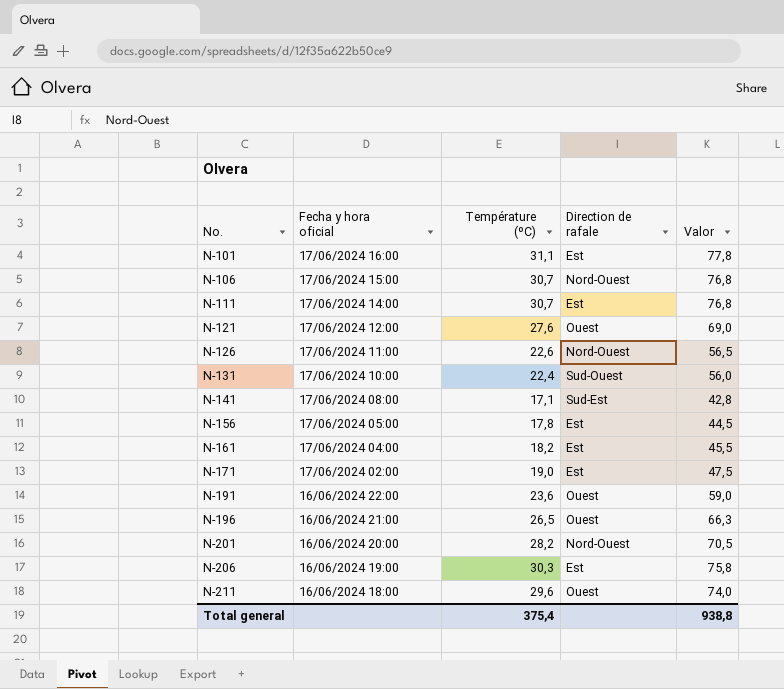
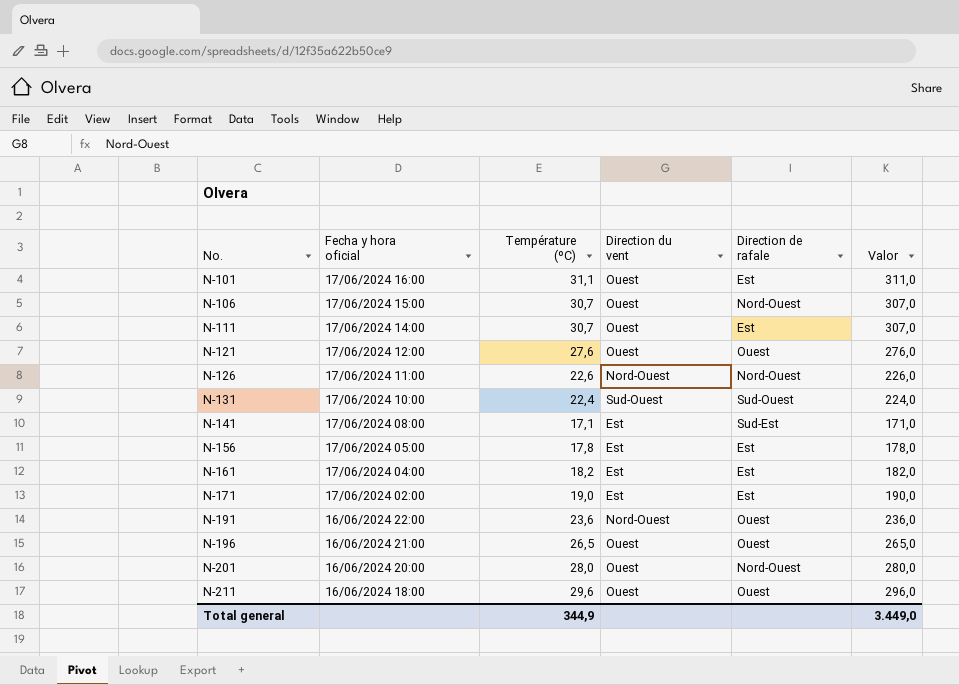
column Direction du vent | position: none -> 4
column Valor | formula: [Température (ºC)] * 2,5 -> [Température (ºC)] * 10
row N-206: 16/06/2024 19:00 | 30,3 | Est | 75,8 -> none
N-201 | Température (ºC): 28,2 -> 28,0
Total general | Température (ºC): 375,4 -> 344,9
Total general | Valor: 938,8 -> 3.449,0

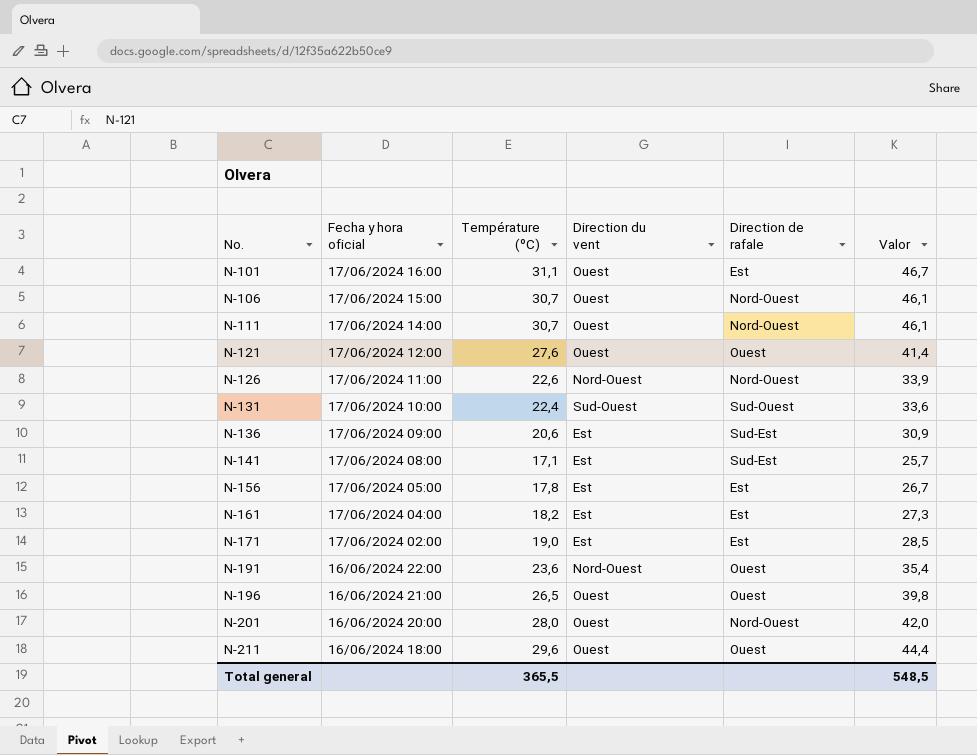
column Valor | formula: [Température (ºC)] * 10 -> [Température (ºC)] * 1,5
N-111 | Direction de rafale: Est -> Nord-Ouest
row N-136: none -> 17/06/2024 09:00 | 20,6 | Est | Sud-Est | 30,9
Total general | Température (ºC): 344,9 -> 365,5
Total general | Valor: 3.449,0 -> 548,5

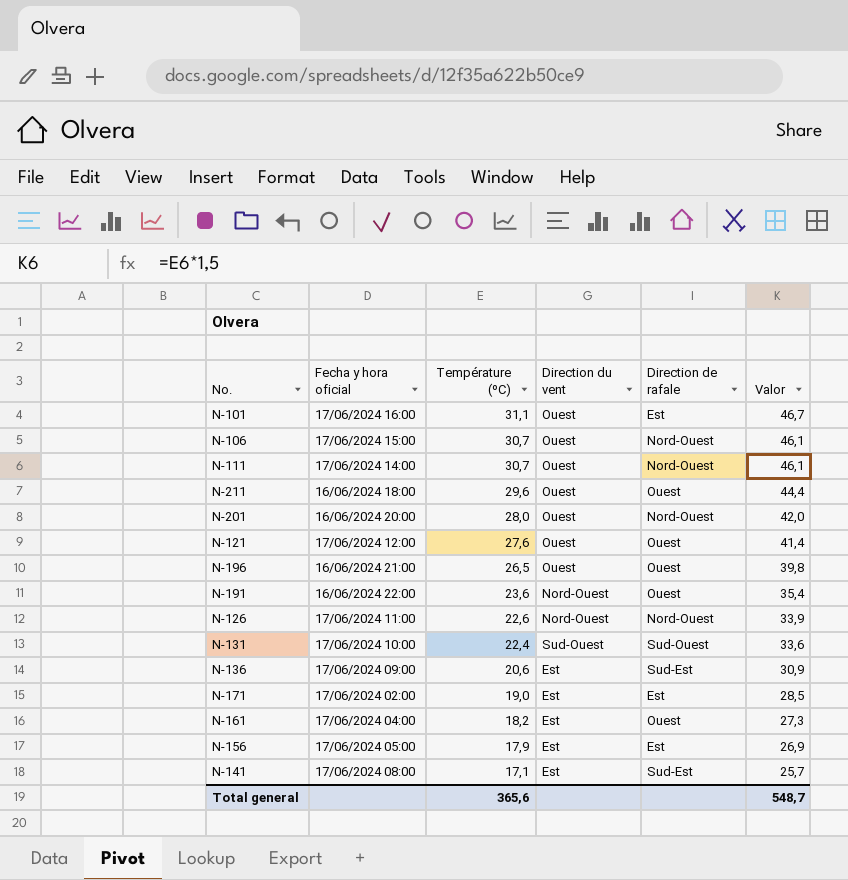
row order: No. ascending -> Température (ºC) descending
N-161 | Direction de rafale: Est -> Ouest
N-156 | Température (ºC): 17,8 -> 17,9
N-156 | Valor: 26,7 -> 26,9
Total general | Température (ºC): 365,5 -> 365,6
Total general | Valor: 548,5 -> 548,7

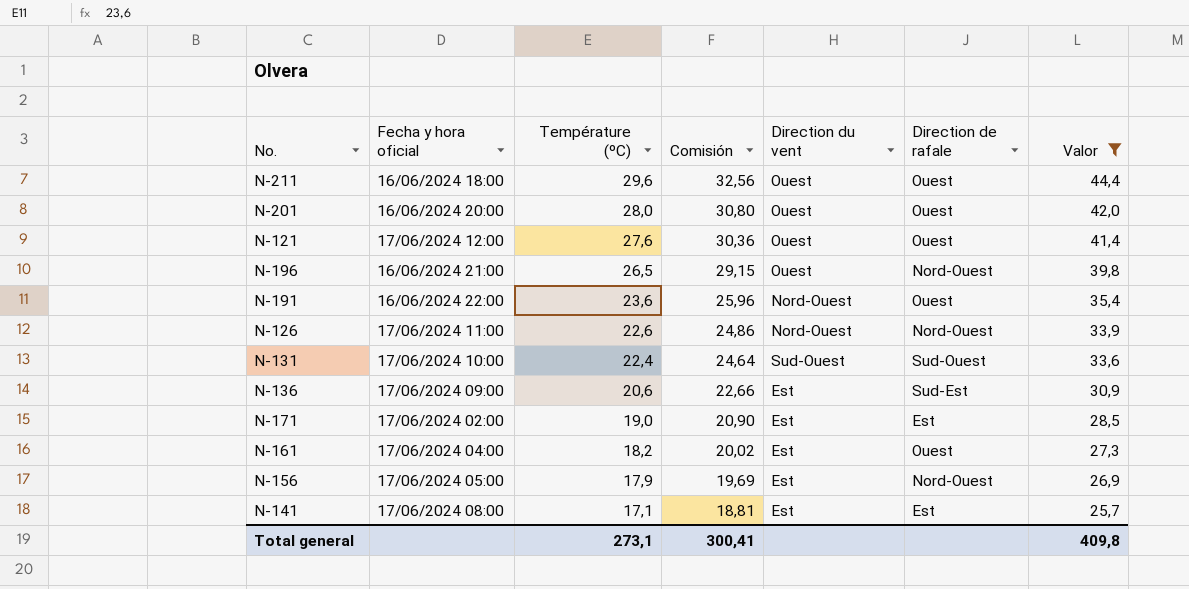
filter: none -> Valor <= 44,4
column Comisión | formula: none -> [Température (ºC)] * 1,1
N-201 | Direction de rafale: Nord-Ouest -> Ouest
N-196 | Direction de rafale: Ouest -> Nord-Ouest
N-156 | Direction de rafale: Est -> Nord-Ouest
N-141 | Direction de rafale: Sud-Est -> Est
Total general | Température (ºC): 365,6 -> 273,1
Total general | Valor: 548,7 -> 409,8

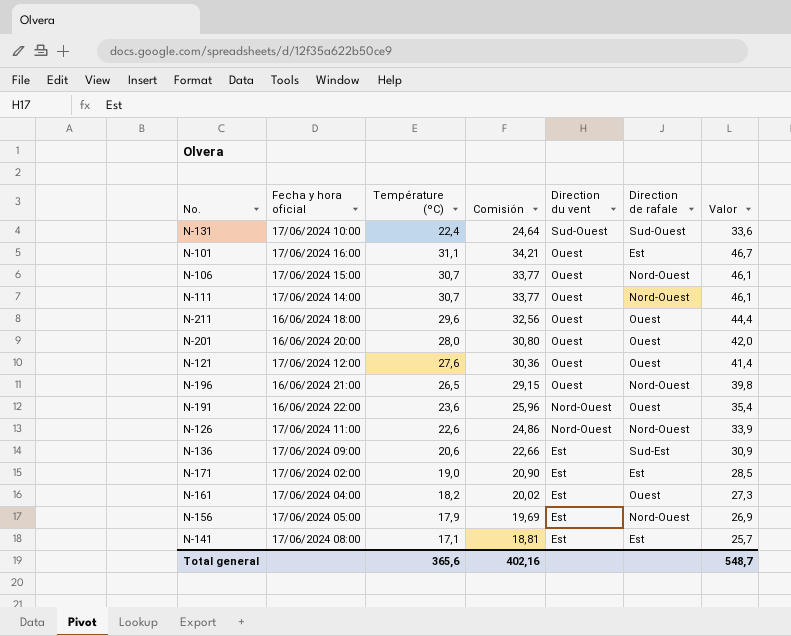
filter: Valor <= 44,4 -> none
row order: Température (ºC) descending -> Direction du vent descending
Total general | Température (ºC): 273,1 -> 365,6
Total general | Comisión: 300,41 -> 402,16
Total general | Valor: 409,8 -> 548,7

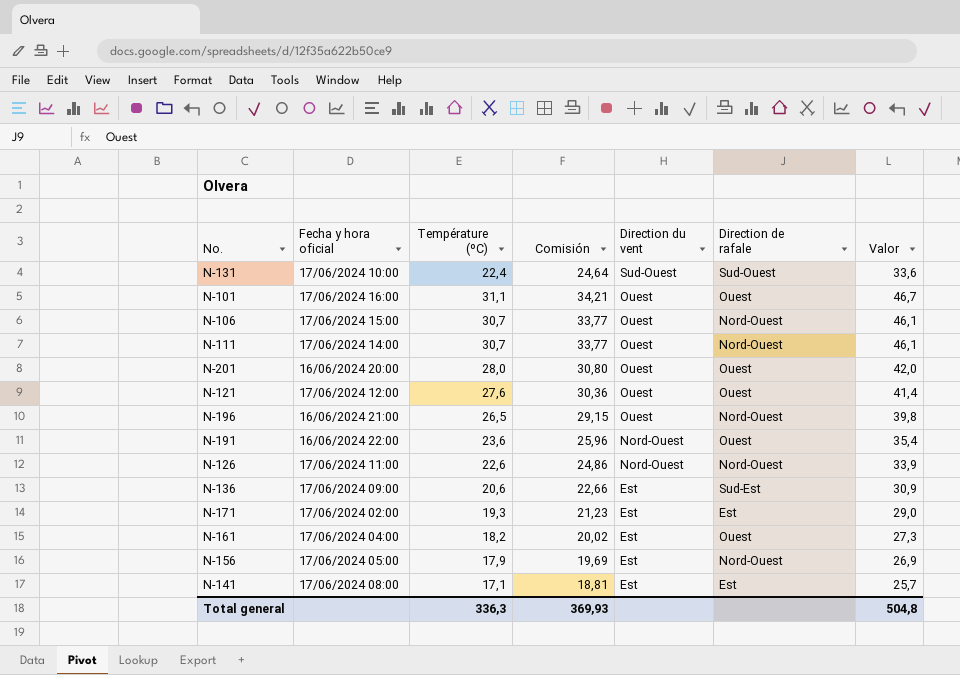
row N-211: 16/06/2024 18:00 | 29,6 | 32,56 | Ouest | Ouest | 44,4 -> none
N-101 | Direction de rafale: Est -> Ouest
N-171 | Température (ºC): 19,0 -> 19,3
N-171 | Comisión: 20,90 -> 21,23
N-171 | Valor: 28,5 -> 29,0
Total general | Température (ºC): 365,6 -> 336,3
Total general | Comisión: 402,16 -> 369,93
Total general | Valor: 548,7 -> 504,8

